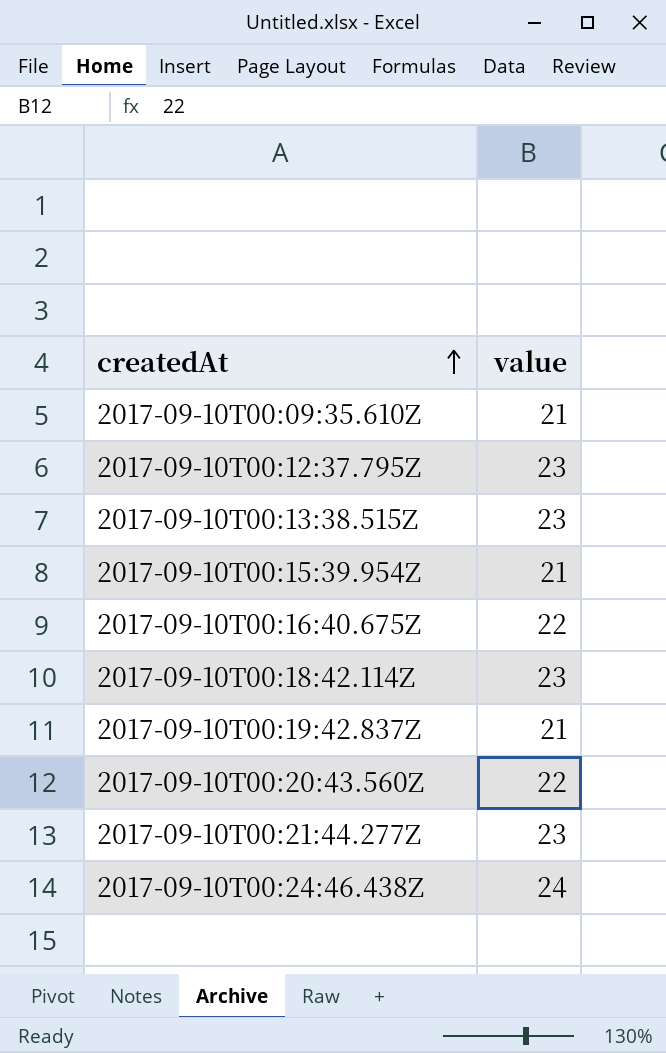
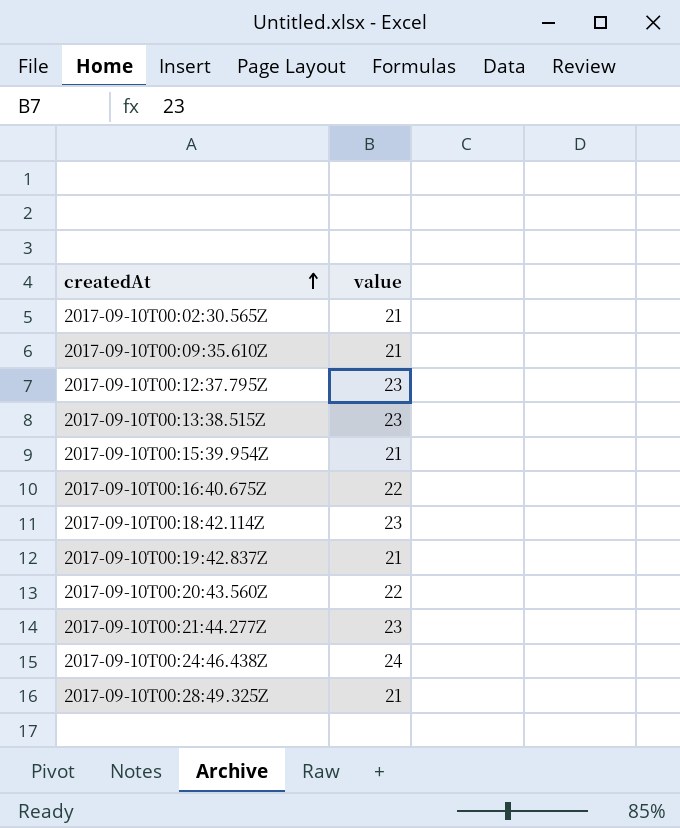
row 2017-09-10T00:02:30.565Z: none -> 21
row 2017-09-10T00:28:49.325Z: none -> 21

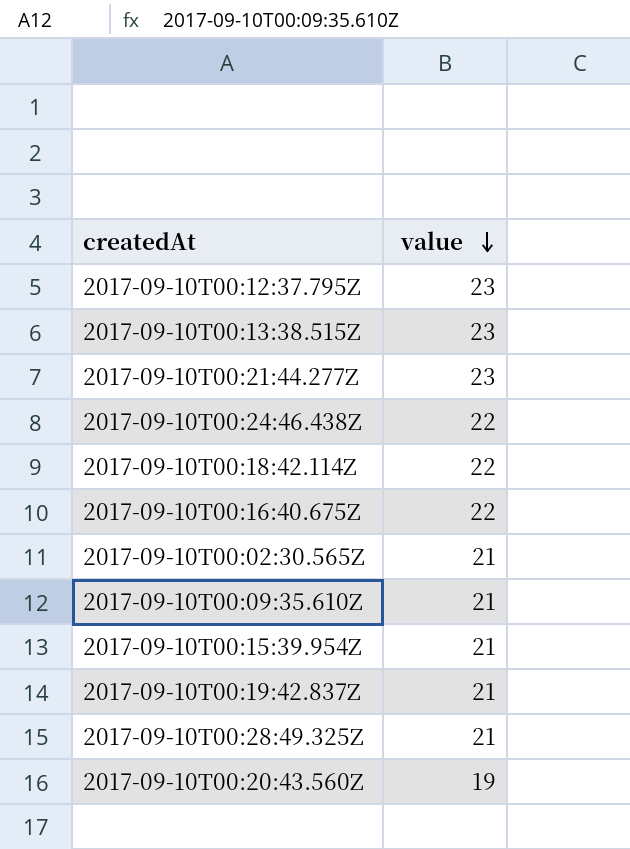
row order: createdAt ascending -> value descending
2017-09-10T00:24:46.438Z | value: 24 -> 22
2017-09-10T00:18:42.114Z | value: 23 -> 22
2017-09-10T00:20:43.560Z | value: 22 -> 19

